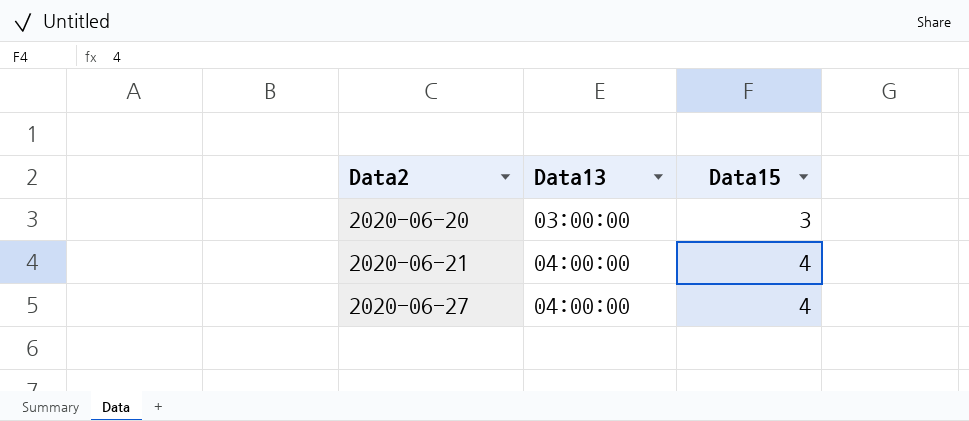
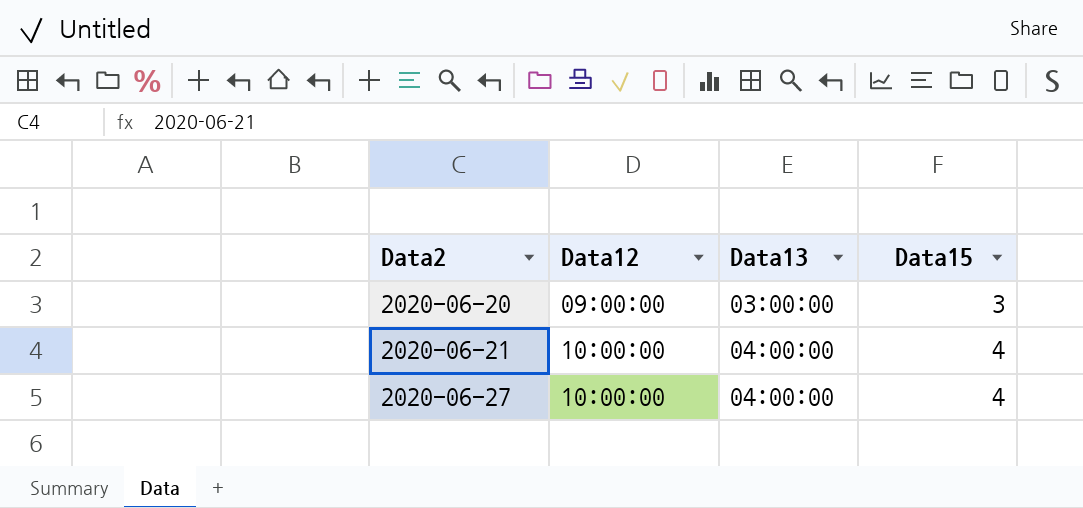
column Data12 | position: none -> 2

